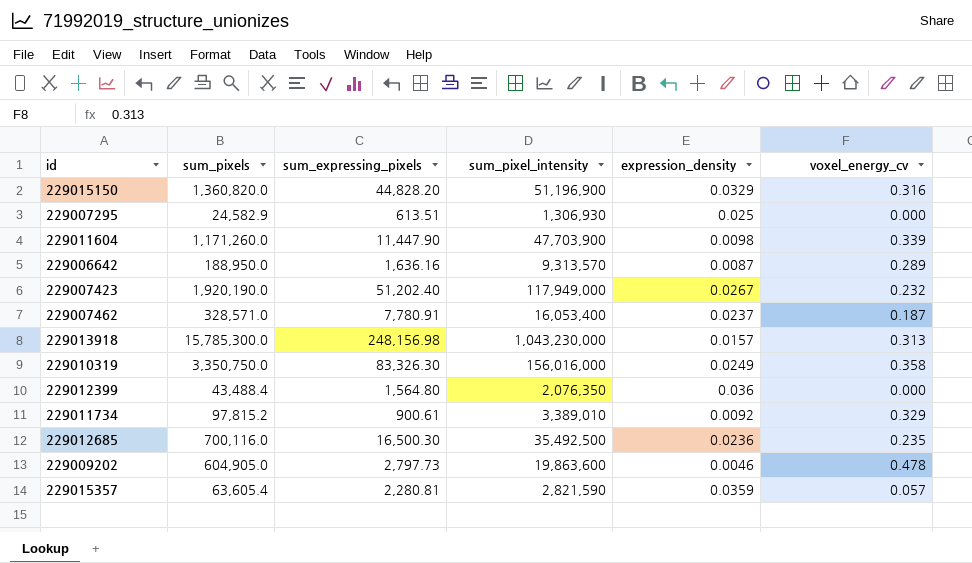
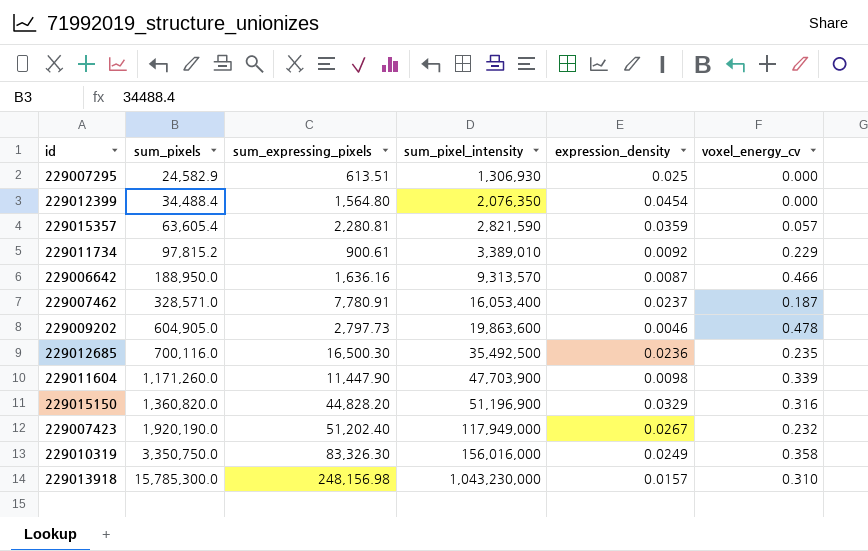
row order: none -> sum_pixels ascending
229012399 | sum_pixels: 43,488.4 -> 34,488.4
229012399 | expression_density: 0.036 -> 0.0454
229011734 | voxel_energy_cv: 0.329 -> 0.229
229006642 | voxel_energy_cv: 0.289 -> 0.466
229013918 | voxel_energy_cv: 0.313 -> 0.310

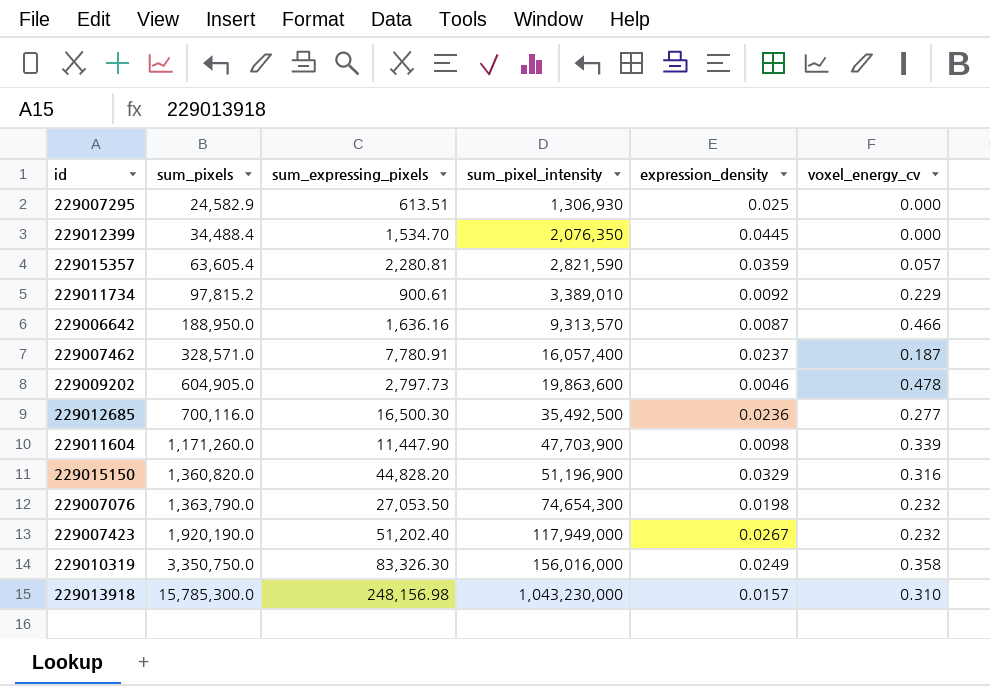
229012399 | sum_expressing_pixels: 1,564.80 -> 1,534.70
229012399 | expression_density: 0.0454 -> 0.0445
229007462 | sum_pixel_intensity: 16,053,400 -> 16,057,400
229012685 | voxel_energy_cv: 0.235 -> 0.277
row 229007076: none -> 1,363,790.0 | 27,053.50 | 74,654,300 | 0.0198 | 0.232

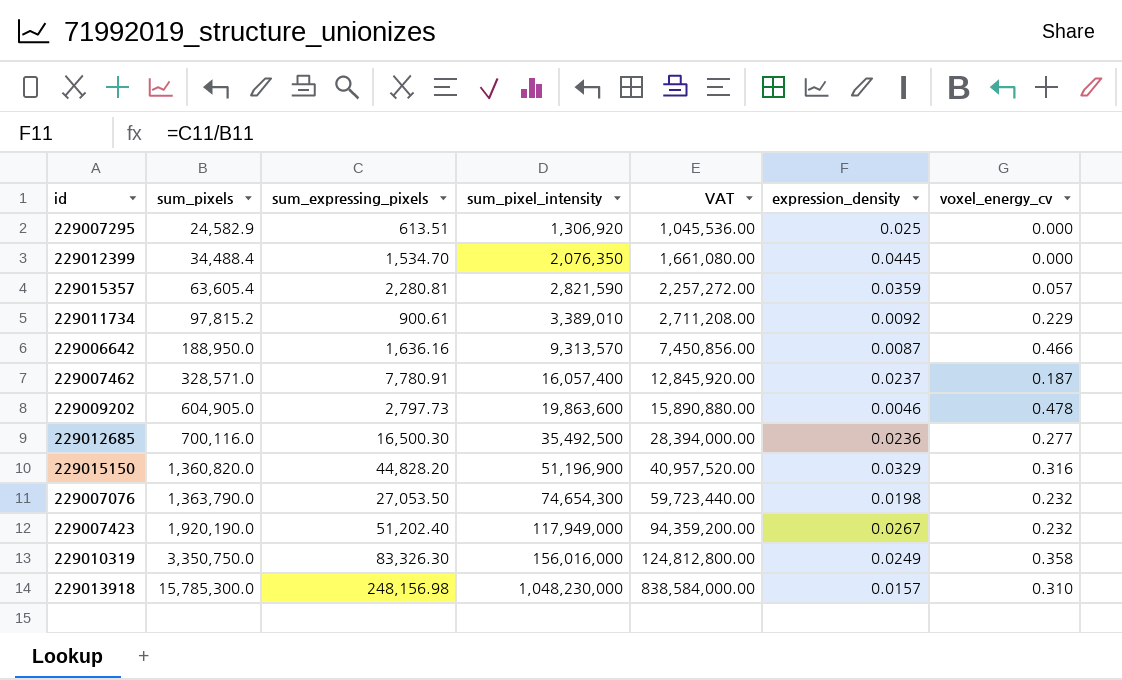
column VAT | formula: none -> [sum_pixel_intensity] * 0.8
row 229011604: 1,171,260.0 | 11,447.90 | 47,703,900 | 0.0098 | 0.339 -> none
229007295 | sum_pixel_intensity: 1,306,930 -> 1,306,920
229013918 | sum_pixel_intensity: 1,043,230,000 -> 1,048,230,000

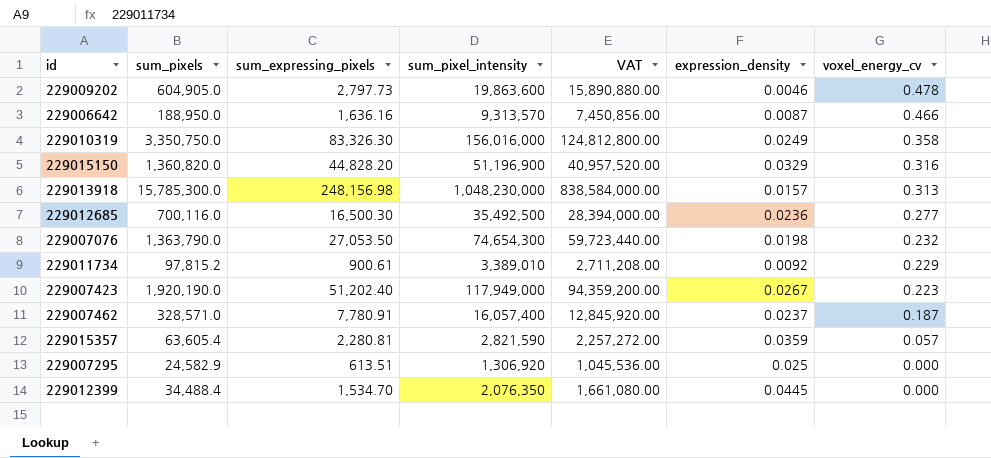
row order: sum_pixels ascending -> voxel_energy_cv descending
229013918 | voxel_energy_cv: 0.310 -> 0.313
229007423 | voxel_energy_cv: 0.232 -> 0.223

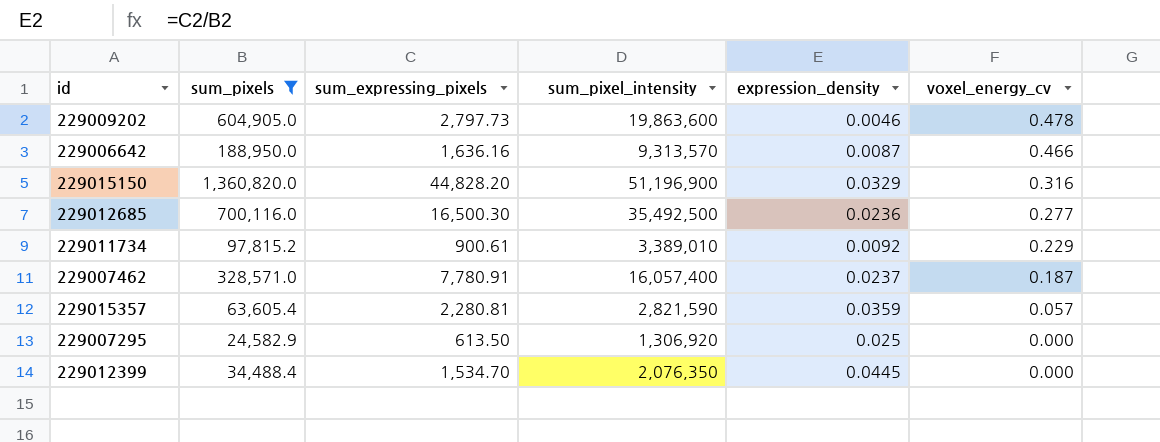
filter: none -> sum_pixels <= 1,360,820.0
column VAT | formula: [sum_pixel_intensity] * 0.8 -> none
229007295 | sum_expressing_pixels: 613.51 -> 613.50

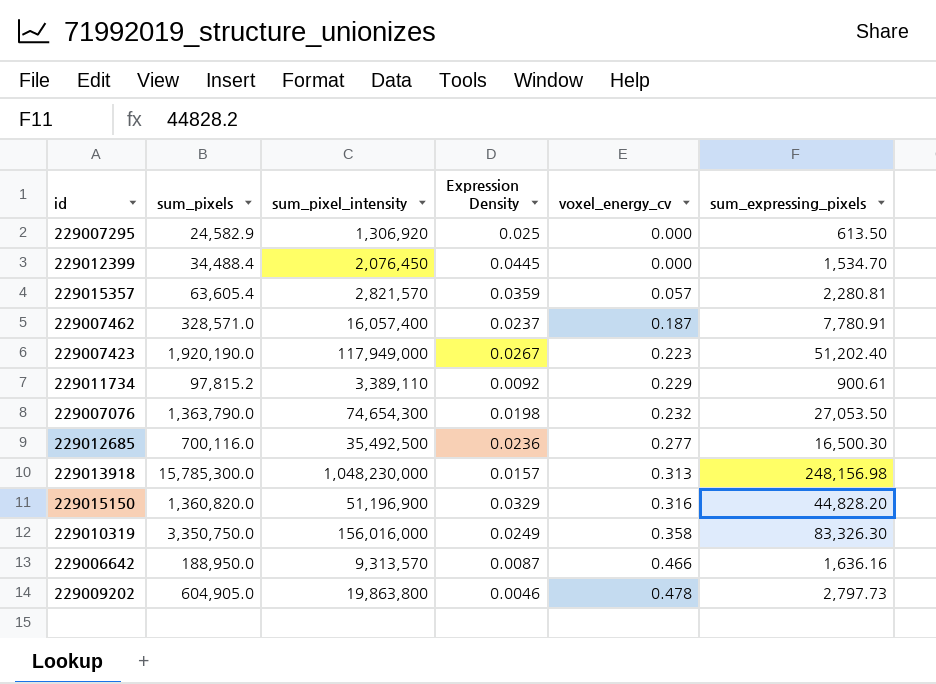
filter: sum_pixels <= 1,360,820.0 -> none
row order: voxel_energy_cv descending -> voxel_energy_cv ascending
column name: expression_density -> Expression Density
column sum_expressing_pixels | position: 3 -> 6
229012399 | sum_pixel_intensity: 2,076,350 -> 2,076,450
229015357 | sum_pixel_intensity: 2,821,590 -> 2,821,570
229011734 | sum_pixel_intensity: 3,389,010 -> 3,389,110
229009202 | sum_pixel_intensity: 19,863,600 -> 19,863,800

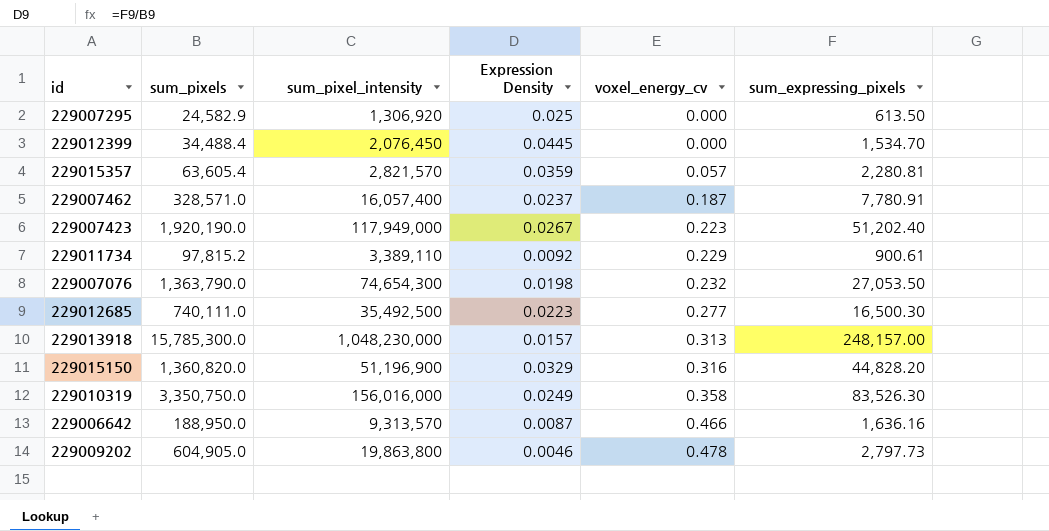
229012685 | sum_pixels: 700,116.0 -> 740,111.0
229012685 | Expression Density: 0.0236 -> 0.0223
229013918 | sum_expressing_pixels: 248,156.98 -> 248,157.00
229010319 | sum_expressing_pixels: 83,326.30 -> 83,526.30

